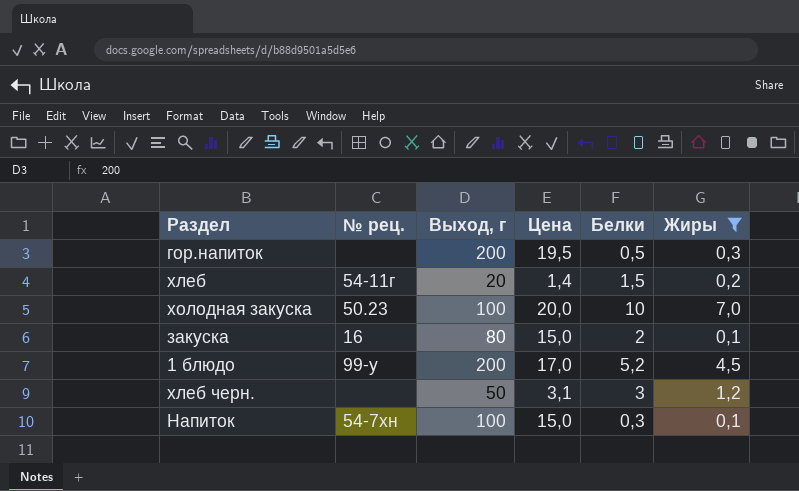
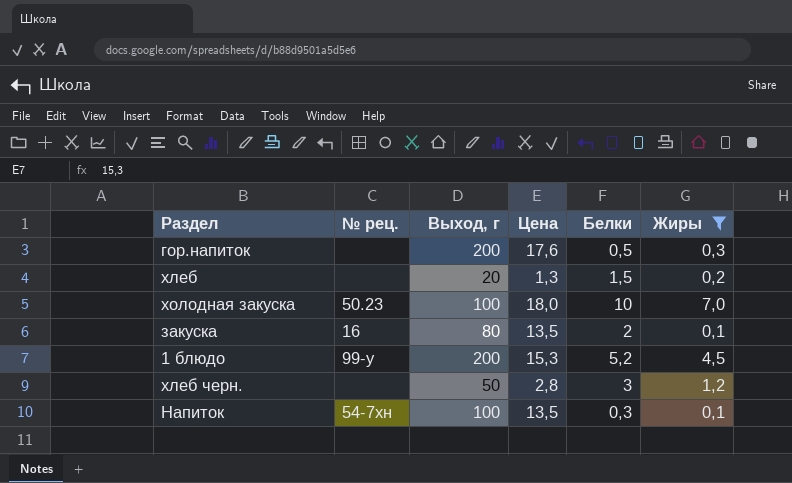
гор.напиток | Цена: 19,5 -> 17,6
хлеб | № рец.: 54-11г -> none
хлеб | Цена: 1,4 -> 1,3
холодная закуска | Цена: 20,0 -> 18,0
закуска | Цена: 15,0 -> 13,5
1 блюдо | Цена: 17,0 -> 15,3
хлеб черн. | Цена: 3,1 -> 2,8
Напиток | Цена: 15,0 -> 13,5

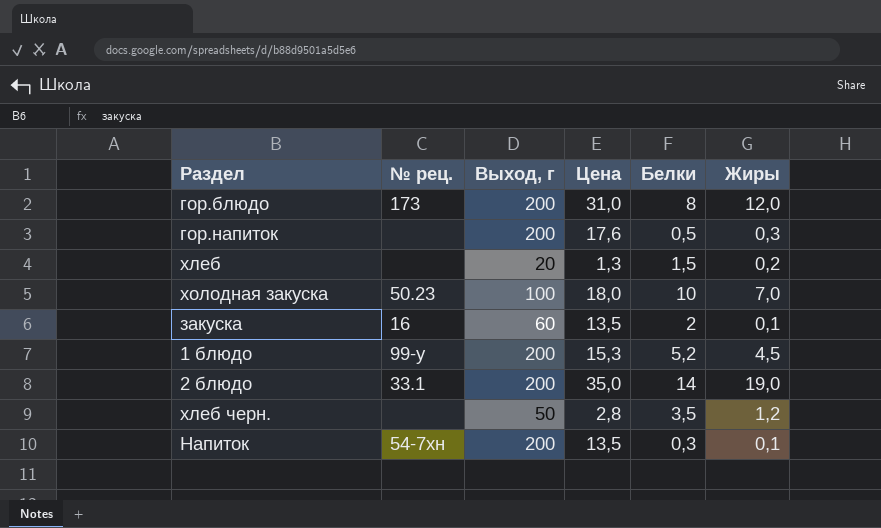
filter: Жиры <= 7,0 -> none
закуска | Выход, г: 80 -> 60
хлеб черн. | Белки: 3 -> 3,5
Напиток | Выход, г: 100 -> 200

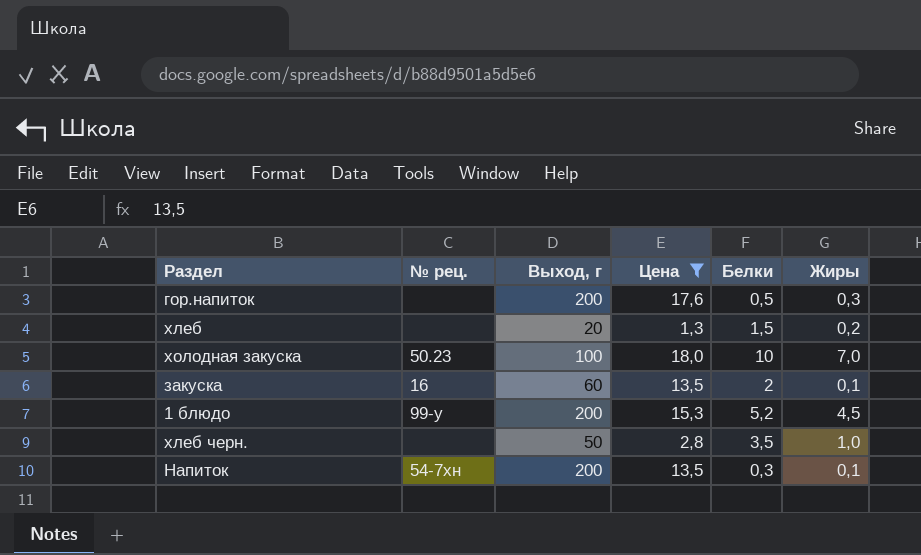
filter: none -> Цена <= 18,0
хлеб черн. | Жиры: 1,2 -> 1,0

